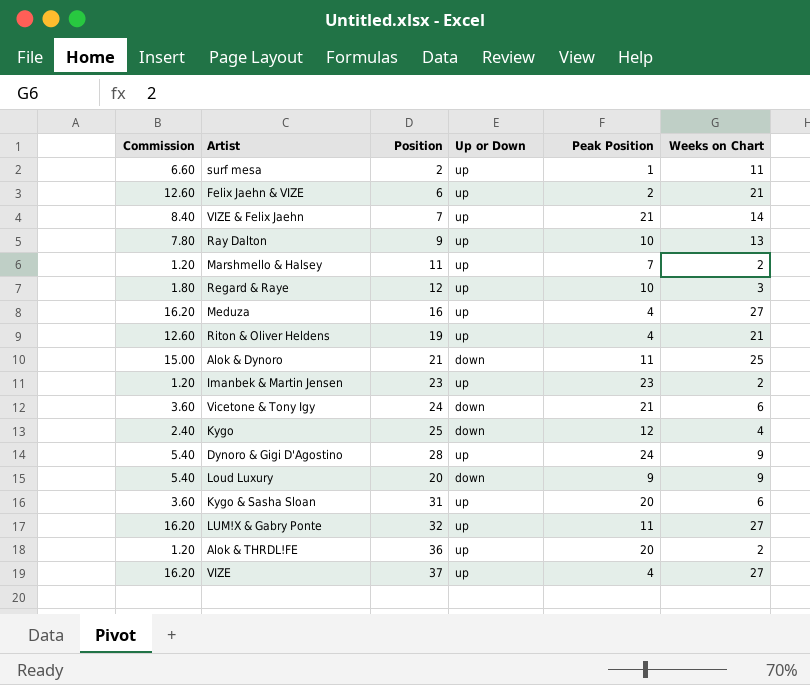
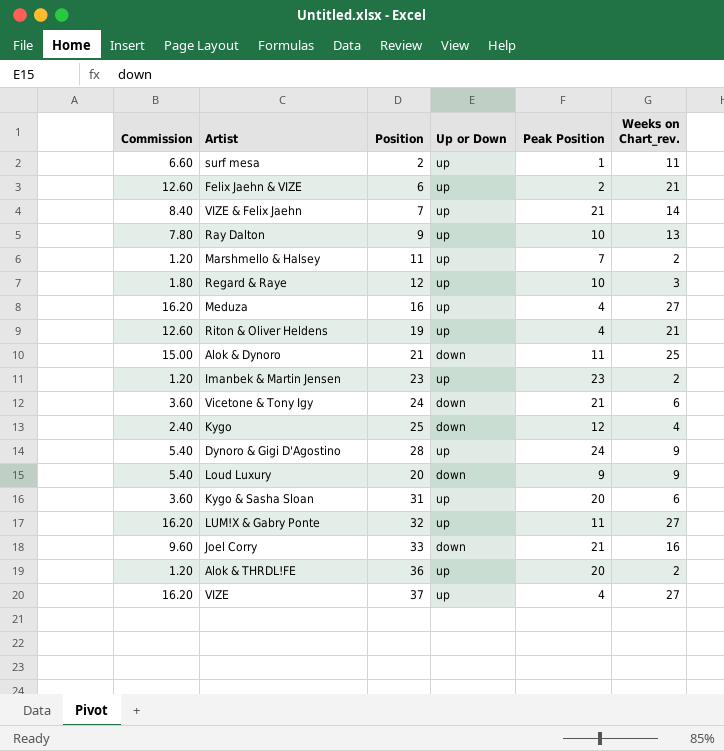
column name: Weeks on Chart -> Weeks on Chart_rev.
row Joel Corry: none -> 9.60 | 33 | down | 21 | 16

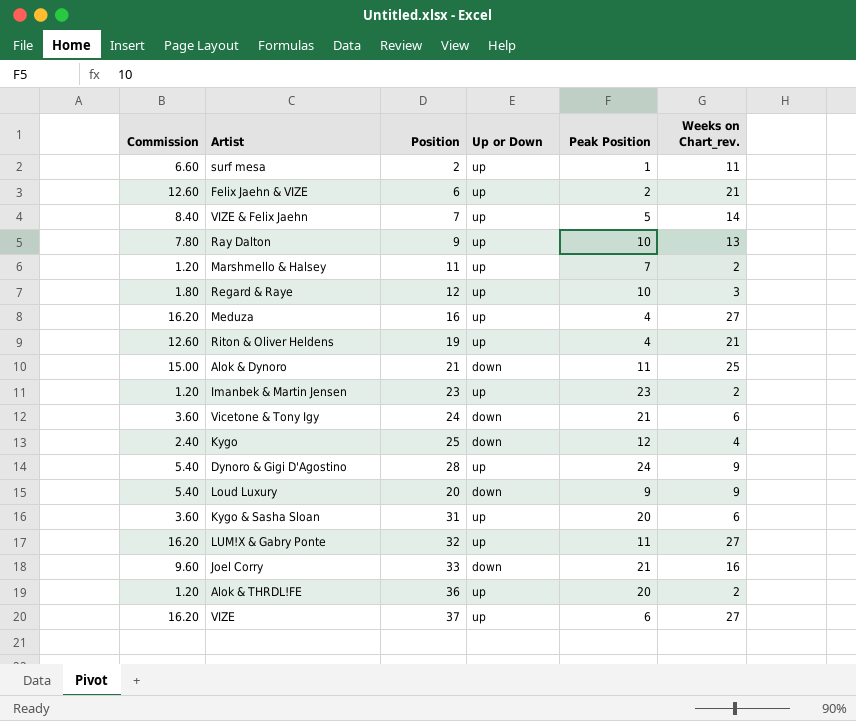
VIZE & Felix Jaehn | Peak Position: 21 -> 5
VIZE | Peak Position: 4 -> 6

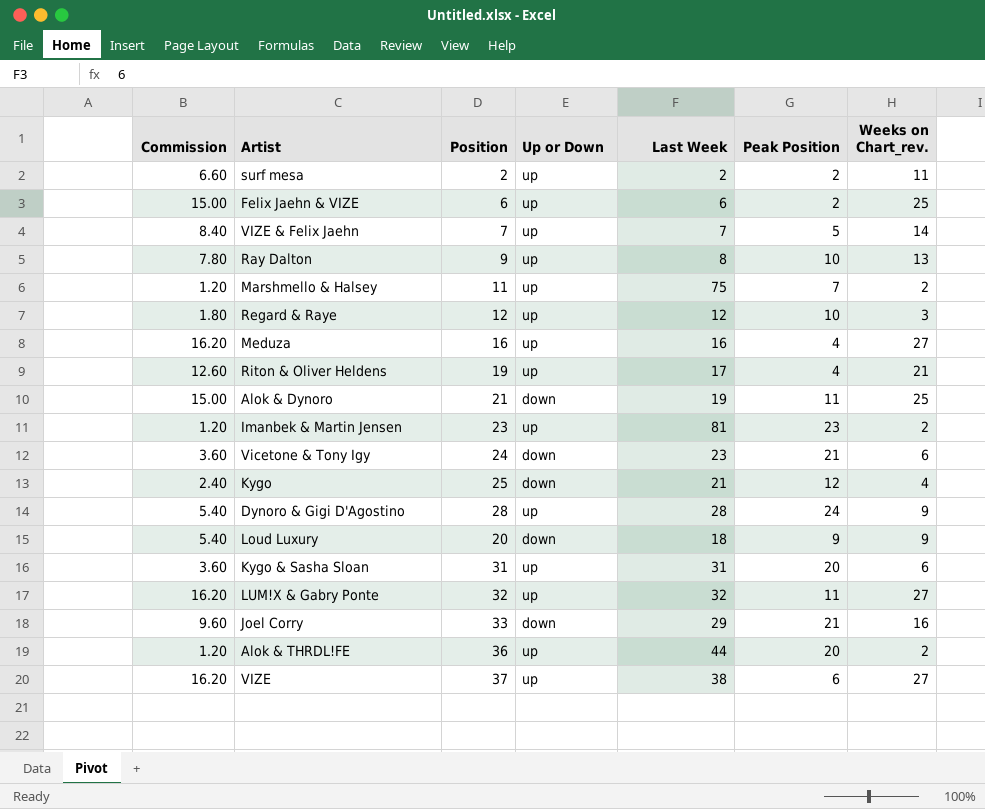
column Last Week | position: none -> 5
surf mesa | Peak Position: 1 -> 2
Felix Jaehn & VIZE | Commission: 12.60 -> 15.00
Felix Jaehn & VIZE | Weeks on Chart_rev.: 21 -> 25

